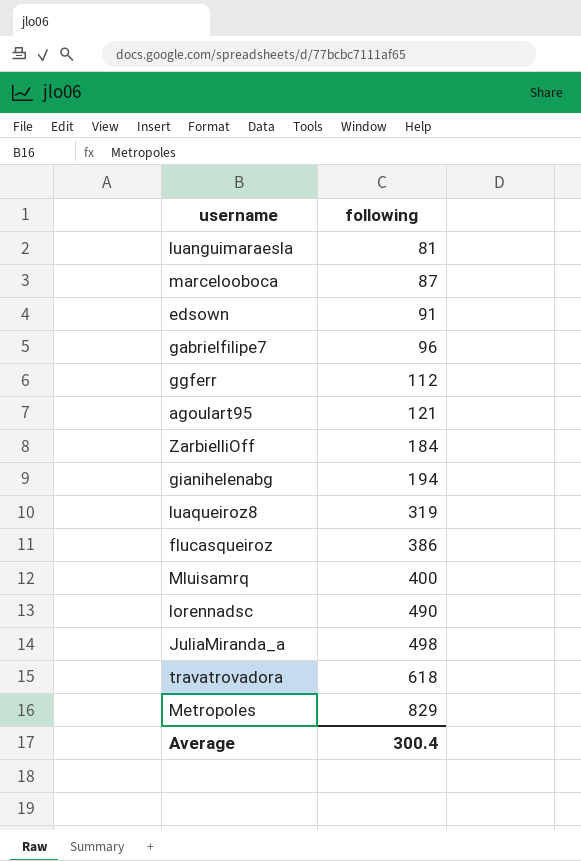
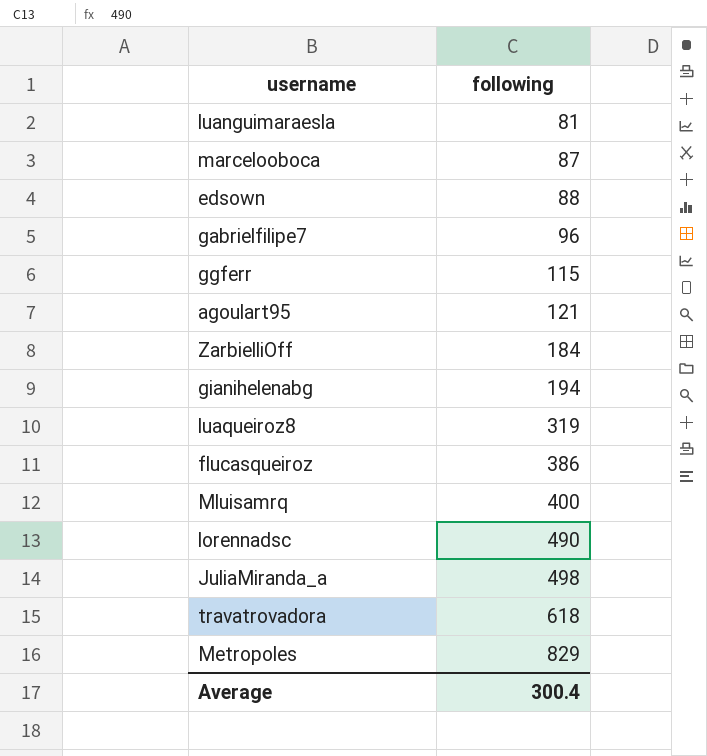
edsown | following: 91 -> 88
ggferr | following: 112 -> 115

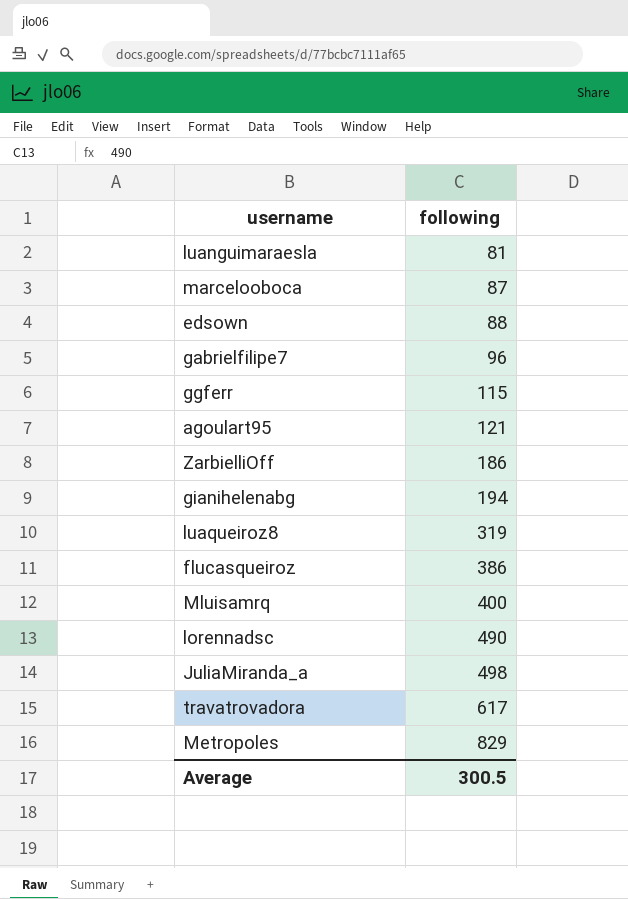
ZarbielliOff | following: 184 -> 186
travatrovadora | following: 618 -> 617
Average | following: 300.4 -> 300.5

